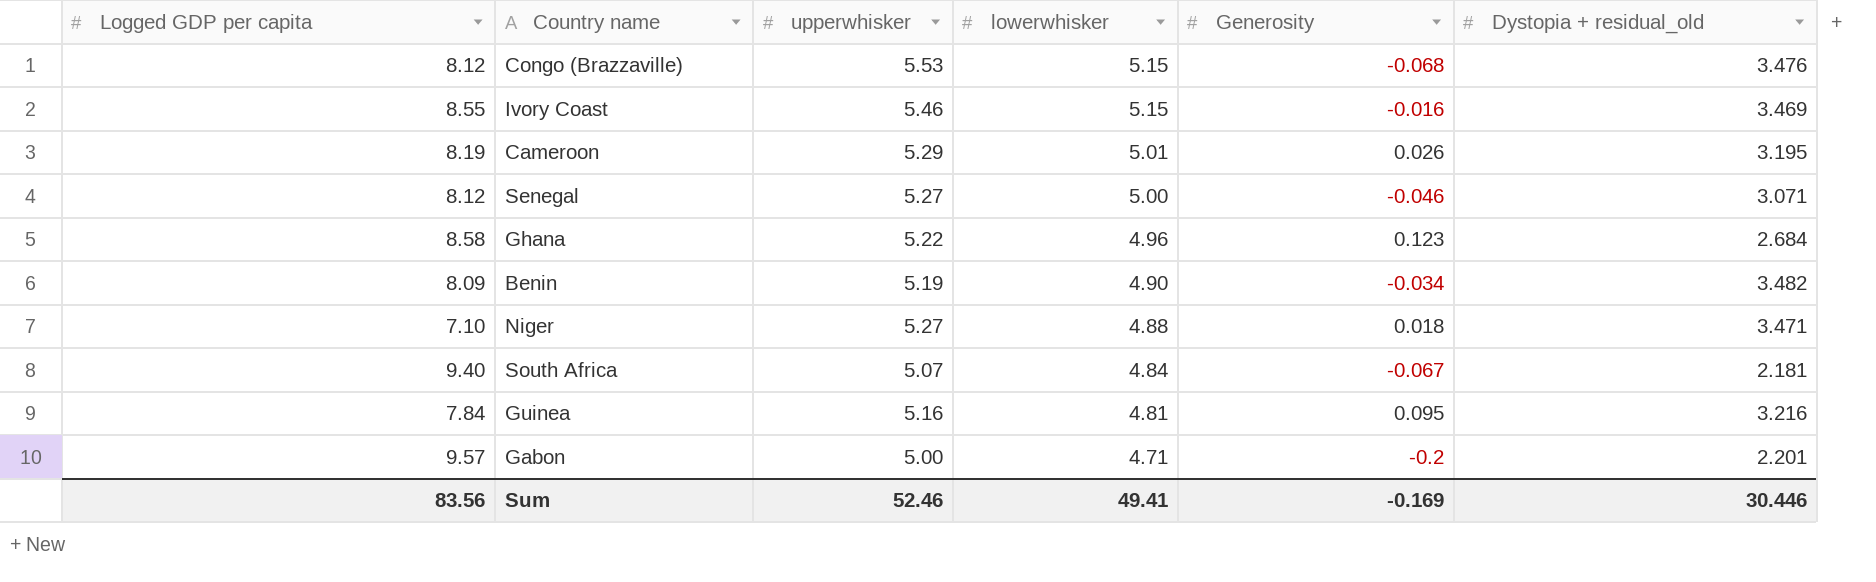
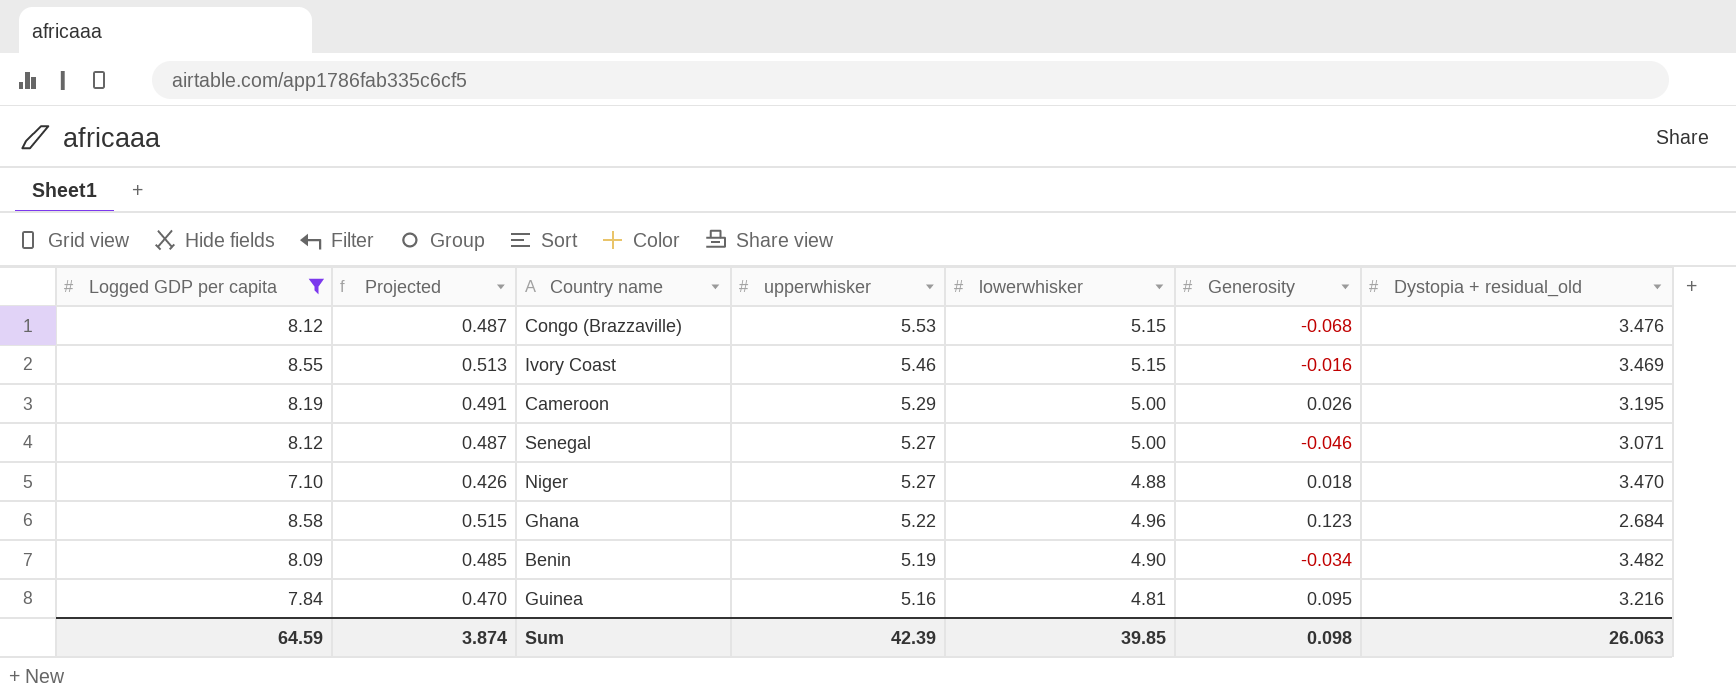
filter: none -> Logged GDP per capita <= 8.58
row order: lowerwhisker descending -> upperwhisker descending
column Projected | formula: none -> [Logged GDP per capita] * 0.06
Cameroon | lowerwhisker: 5.01 -> 5.00
Niger | Dystopia + residual_old: 3.471 -> 3.470
Sum | Logged GDP per capita: 83.56 -> 64.59
Sum | upperwhisker: 52.46 -> 42.39
Sum | lowerwhisker: 49.41 -> 39.85
Sum | Generosity: -0.169 -> 0.098
Sum | Dystopia + residual_old: 30.446 -> 26.063

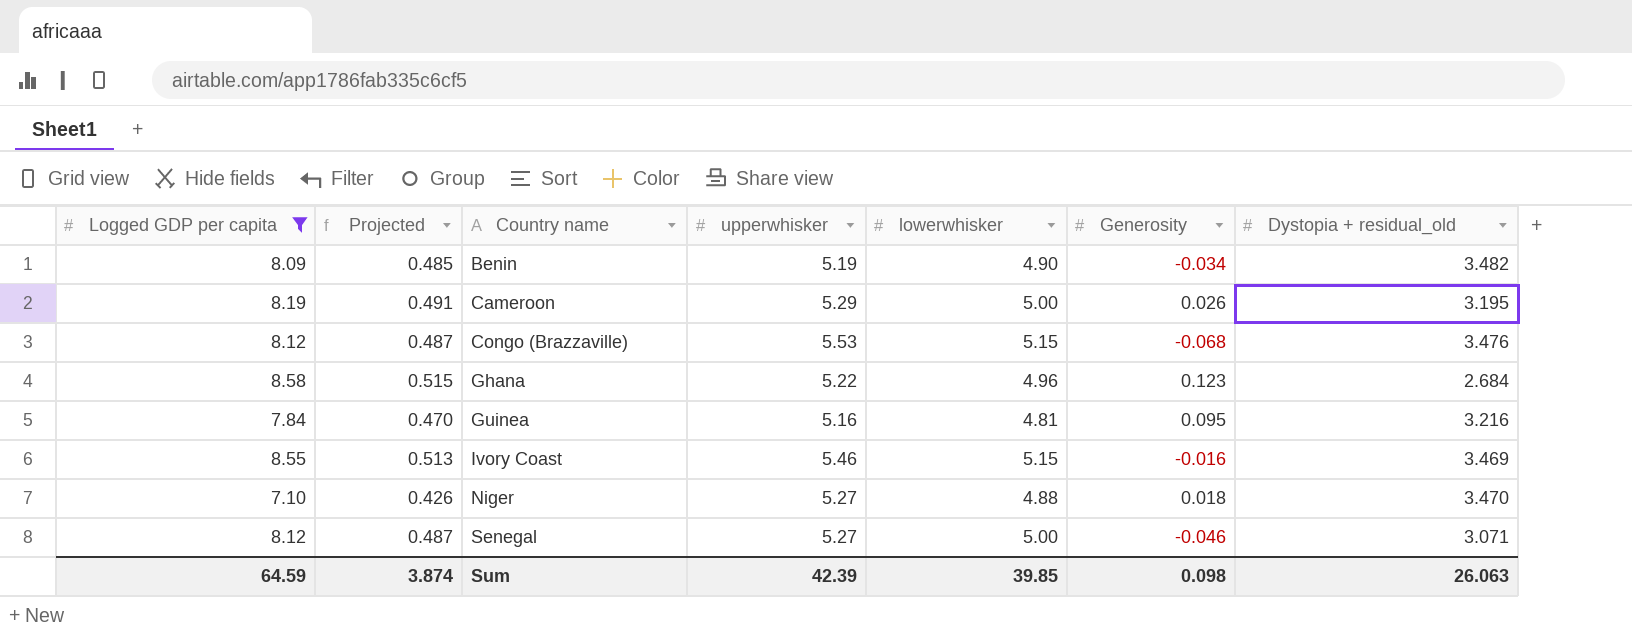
row order: upperwhisker descending -> Country name ascending

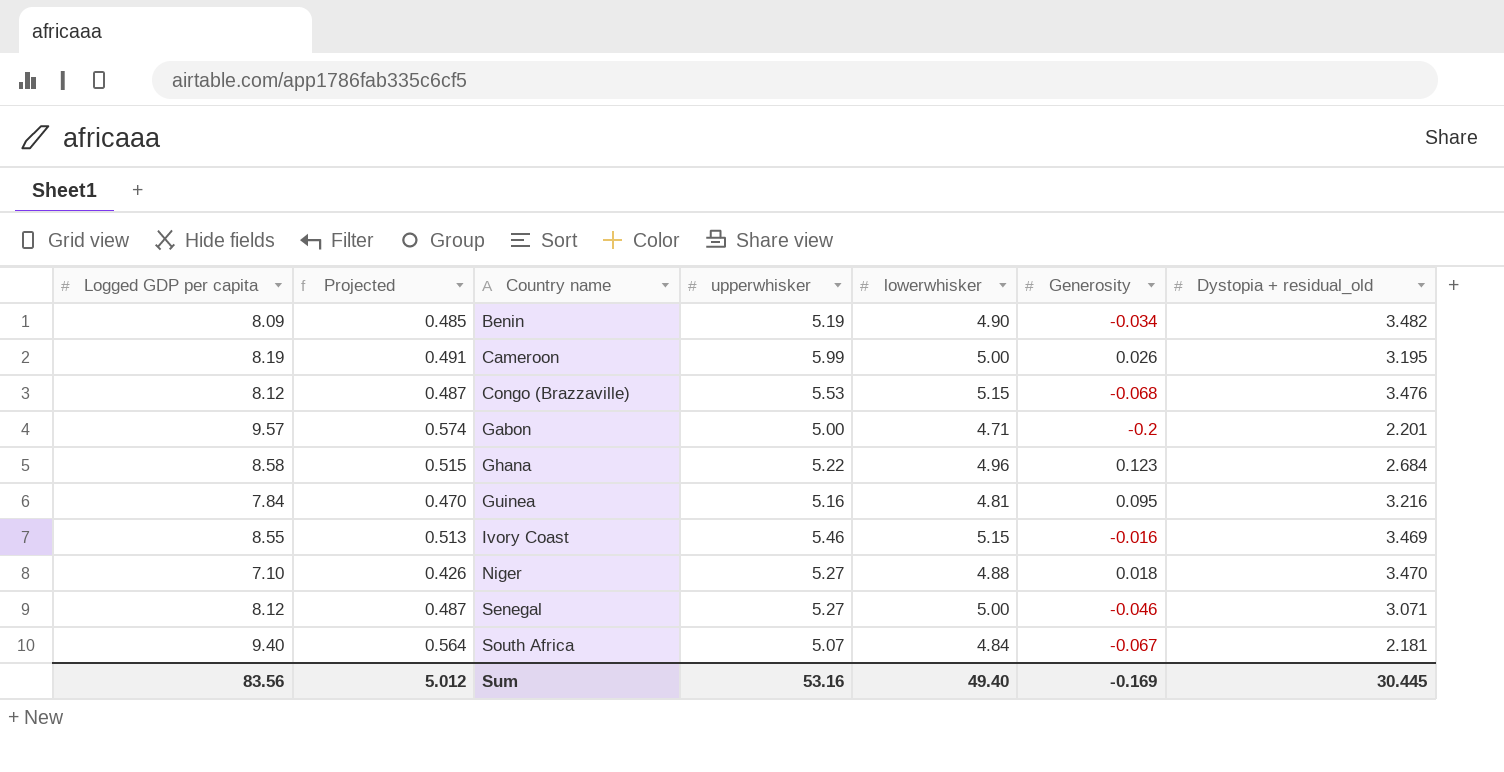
filter: Logged GDP per capita <= 8.58 -> none
Cameroon | upperwhisker: 5.29 -> 5.99
Sum | Logged GDP per capita: 64.59 -> 83.56
Sum | Projected: 3.874 -> 5.012
Sum | upperwhisker: 42.39 -> 53.16
Sum | lowerwhisker: 39.85 -> 49.40
Sum | Generosity: 0.098 -> -0.169
Sum | Dystopia + residual_old: 26.063 -> 30.445

